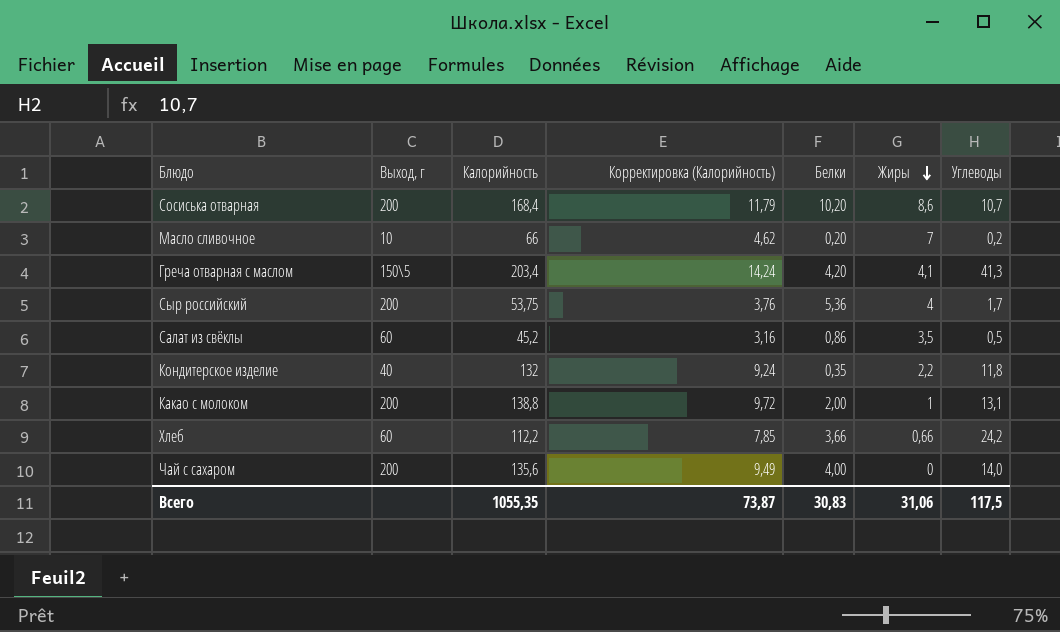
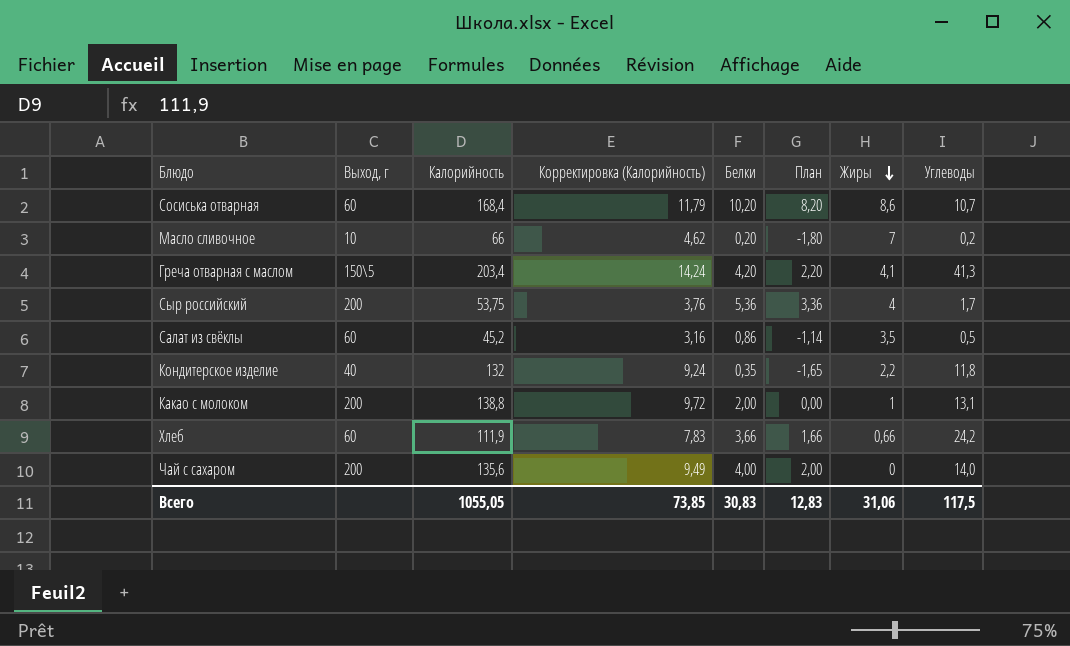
column План | formula: none -> [Белки] - 2
Сосиська отварная | Выход, г: 200 -> 60
Хлеб | Калорийность: 112,2 -> 111,9
Хлеб | Корректировка (Калорийность): 7,85 -> 7,83
Всего | Калорийность: 1055,35 -> 1055,05
Всего | Корректировка (Калорийность): 73,87 -> 73,85

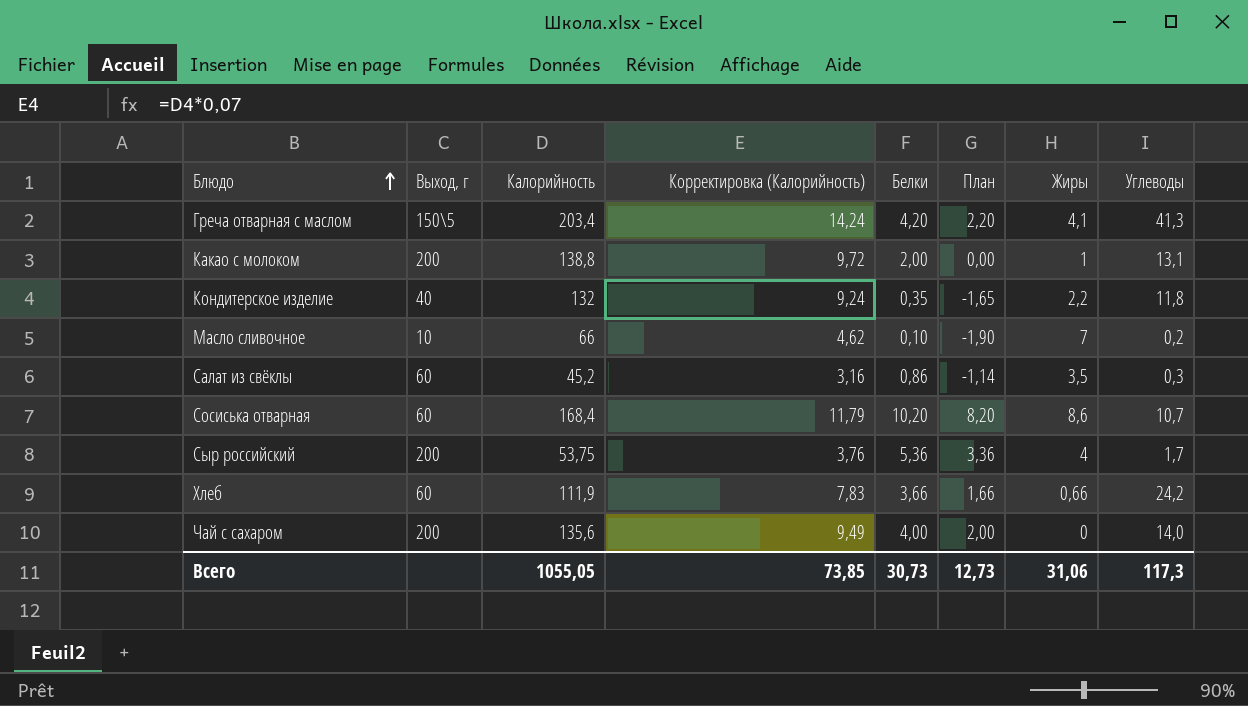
row order: Жиры descending -> Блюдо ascending
Масло сливочное | Белки: 0,20 -> 0,10
Масло сливочное | План: -1,80 -> -1,90
Салат из свёклы | Углеводы: 0,5 -> 0,3
Всего | Белки: 30,83 -> 30,73
Всего | План: 12,83 -> 12,73
Всего | Углеводы: 117,5 -> 117,3

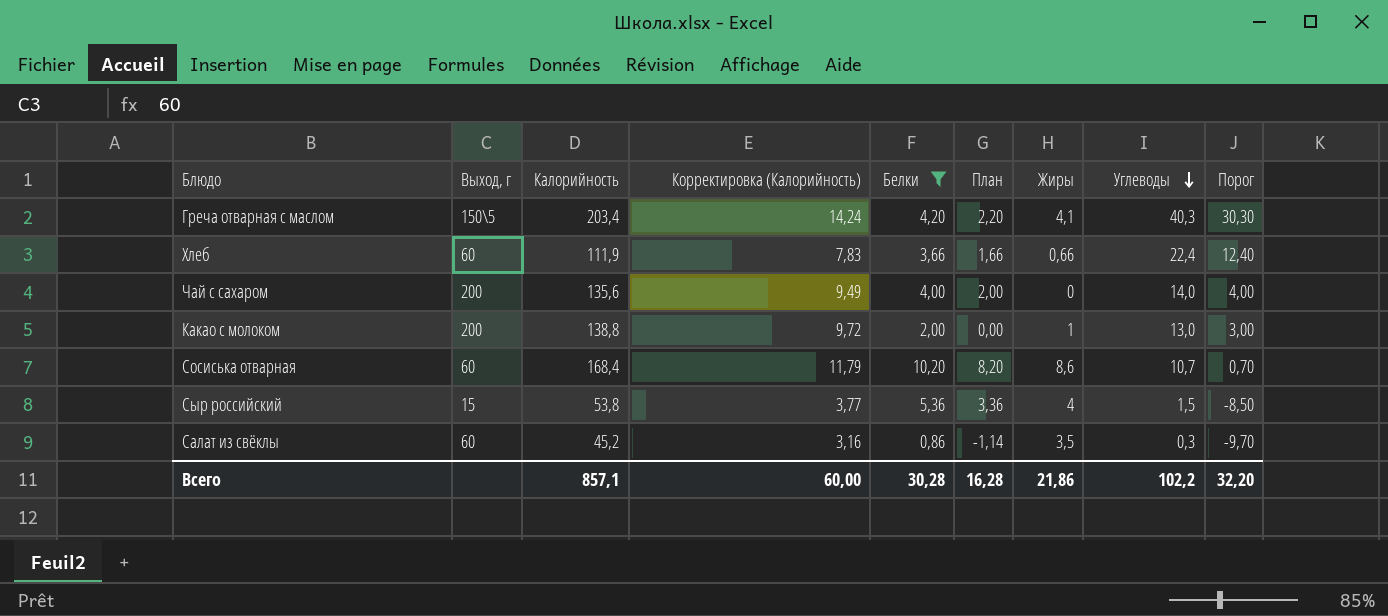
filter: none -> Белки >= 0,86
row order: Блюдо ascending -> Углеводы descending
column Порог | formula: none -> [Углеводы] - 10
Греча отварная с маслом | Углеводы: 41,3 -> 40,3
Хлеб | Углеводы: 24,2 -> 22,4
Какао с молоком | Углеводы: 13,1 -> 13,0
Сыр российский | Выход, г: 200 -> 15
Сыр российский | Калорийность: 53,75 -> 53,8
Сыр российский | Корректировка (Калорийность): 3,76 -> 3,77
Сыр российский | Углеводы: 1,7 -> 1,5
Всего | Калорийность: 1055,05 -> 857,1
Всего | Корректировка (Калорийность): 73,85 -> 60,00
Всего | Белки: 30,73 -> 30,28
Всего | План: 12,73 -> 16,28
Всего | Жиры: 31,06 -> 21,86
Всего | Углеводы: 117,3 -> 102,2

